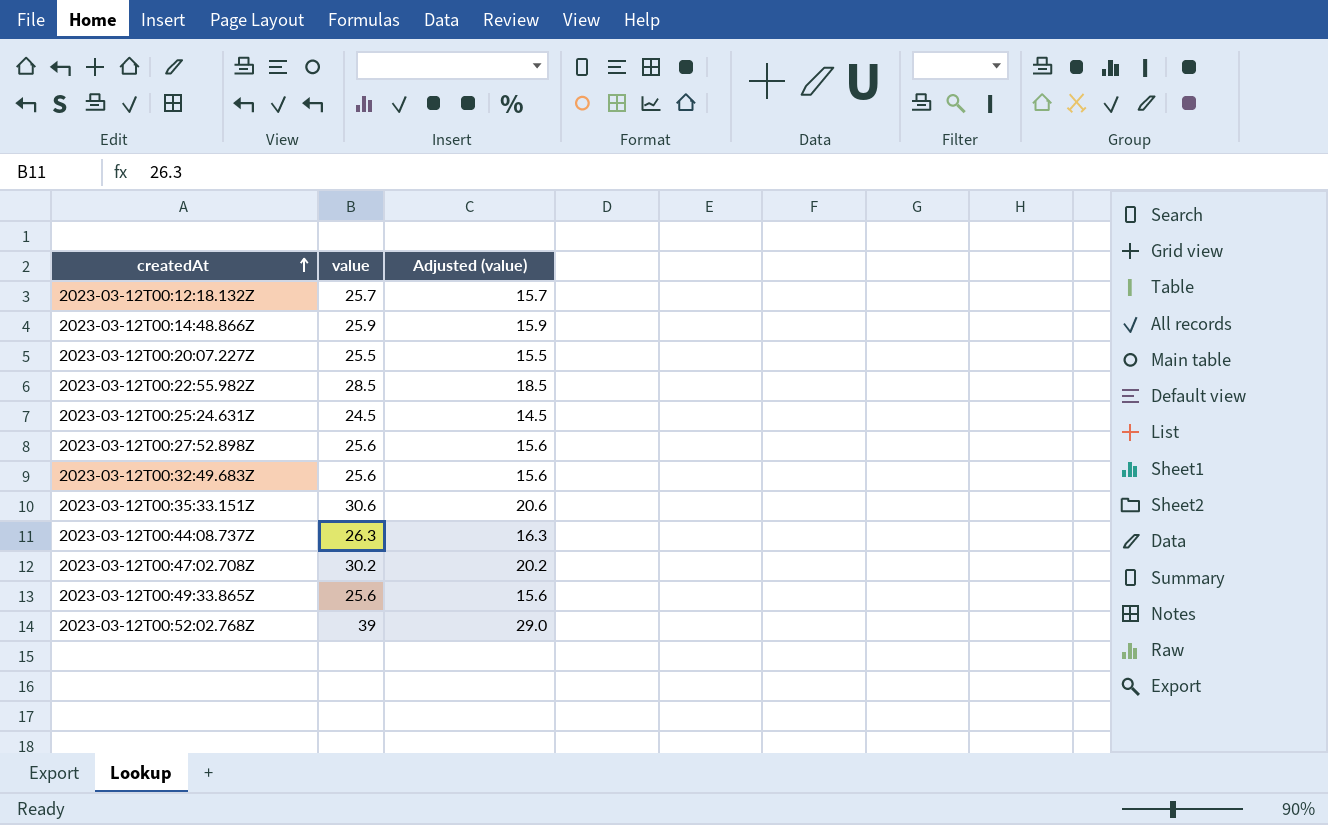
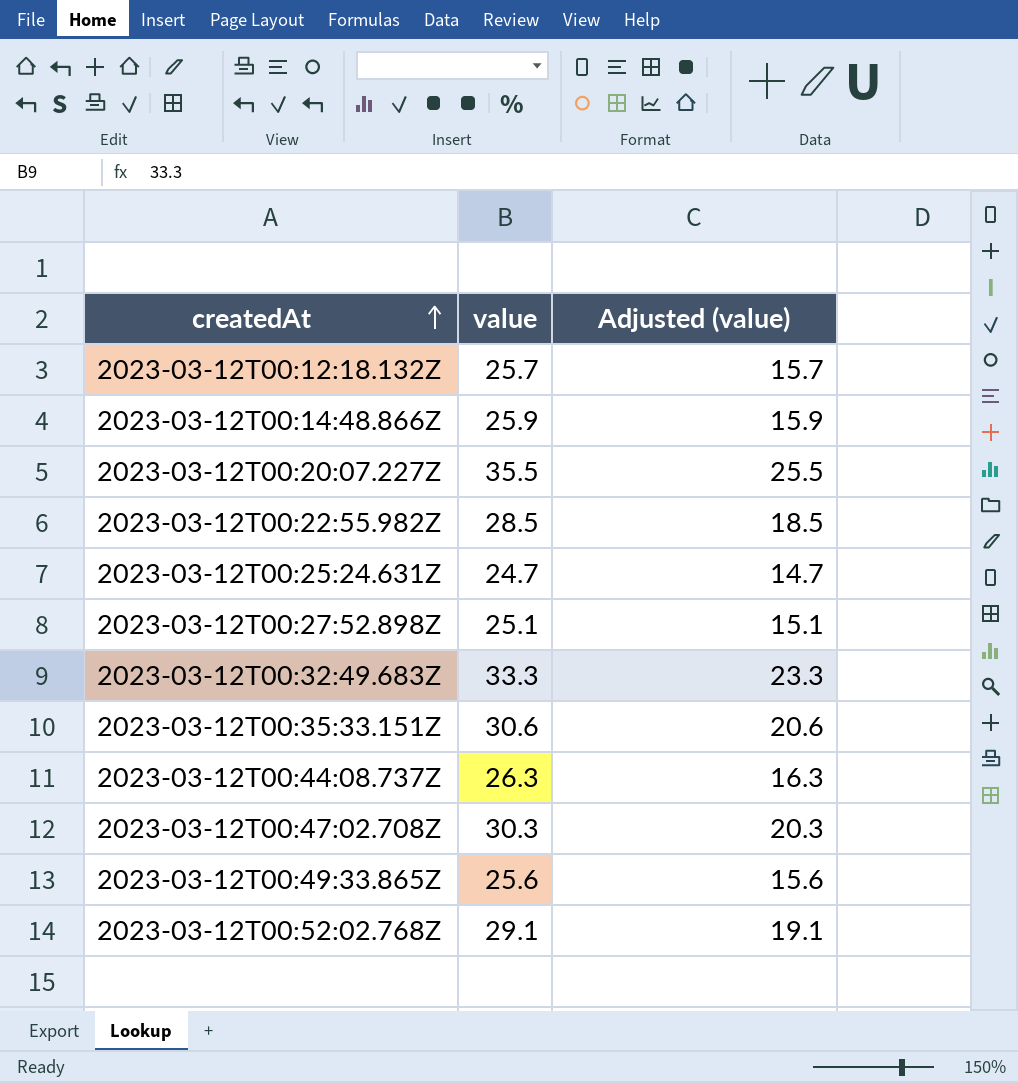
2023-03-12T00:20:07.227Z | value: 25.5 -> 35.5
2023-03-12T00:20:07.227Z | Adjusted (value): 15.5 -> 25.5
2023-03-12T00:25:24.631Z | value: 24.5 -> 24.7
2023-03-12T00:25:24.631Z | Adjusted (value): 14.5 -> 14.7
2023-03-12T00:27:52.898Z | value: 25.6 -> 25.1
2023-03-12T00:27:52.898Z | Adjusted (value): 15.6 -> 15.1
2023-03-12T00:32:49.683Z | value: 25.6 -> 33.3
2023-03-12T00:32:49.683Z | Adjusted (value): 15.6 -> 23.3
2023-03-12T00:47:02.708Z | value: 30.2 -> 30.3
2023-03-12T00:47:02.708Z | Adjusted (value): 20.2 -> 20.3
2023-03-12T00:52:02.768Z | value: 39 -> 29.1
2023-03-12T00:52:02.768Z | Adjusted (value): 29.0 -> 19.1

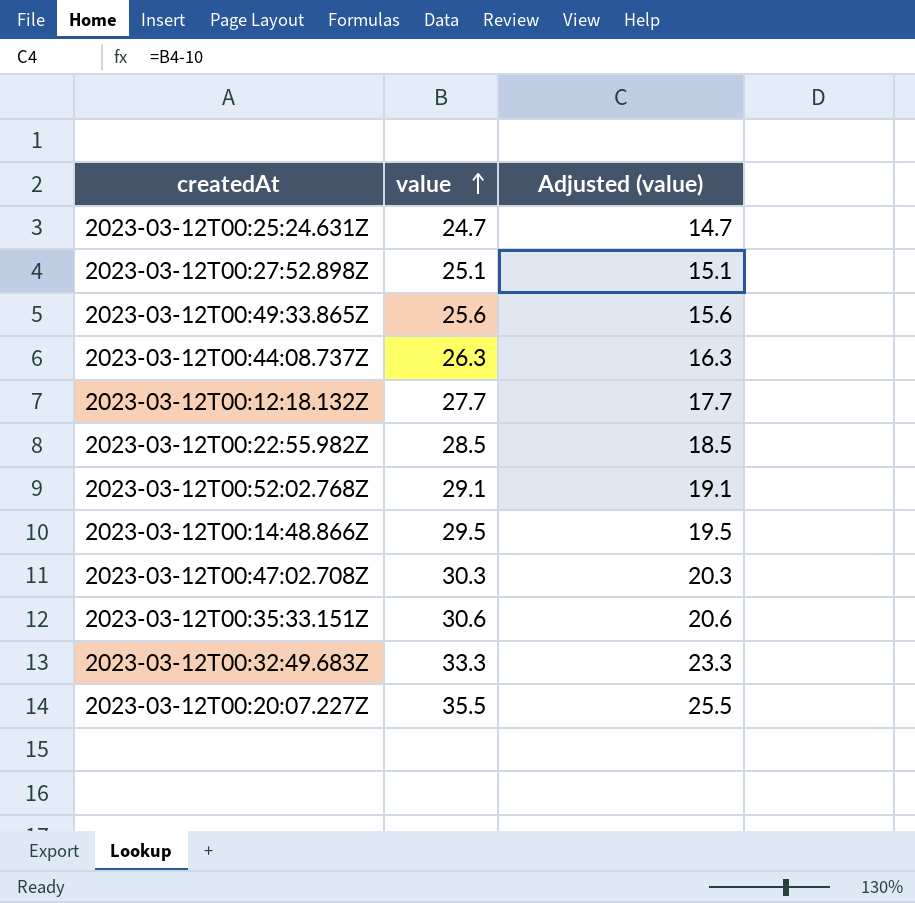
row order: createdAt ascending -> value ascending
2023-03-12T00:12:18.132Z | value: 25.7 -> 27.7
2023-03-12T00:12:18.132Z | Adjusted (value): 15.7 -> 17.7
2023-03-12T00:14:48.866Z | value: 25.9 -> 29.5
2023-03-12T00:14:48.866Z | Adjusted (value): 15.9 -> 19.5

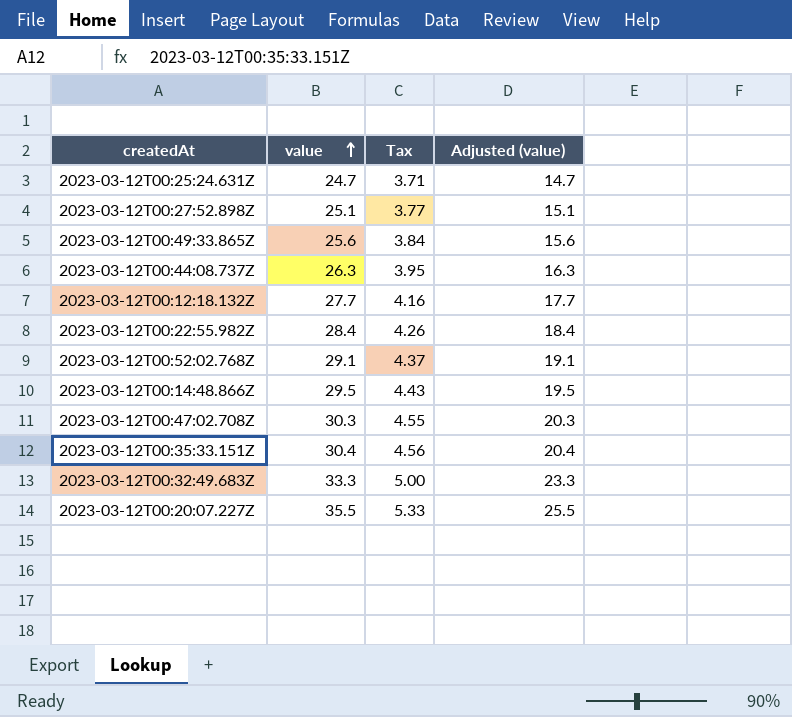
column Tax | formula: none -> [value] * 0.15
2023-03-12T00:22:55.982Z | value: 28.5 -> 28.4
2023-03-12T00:22:55.982Z | Adjusted (value): 18.5 -> 18.4
2023-03-12T00:35:33.151Z | value: 30.6 -> 30.4
2023-03-12T00:35:33.151Z | Adjusted (value): 20.6 -> 20.4

